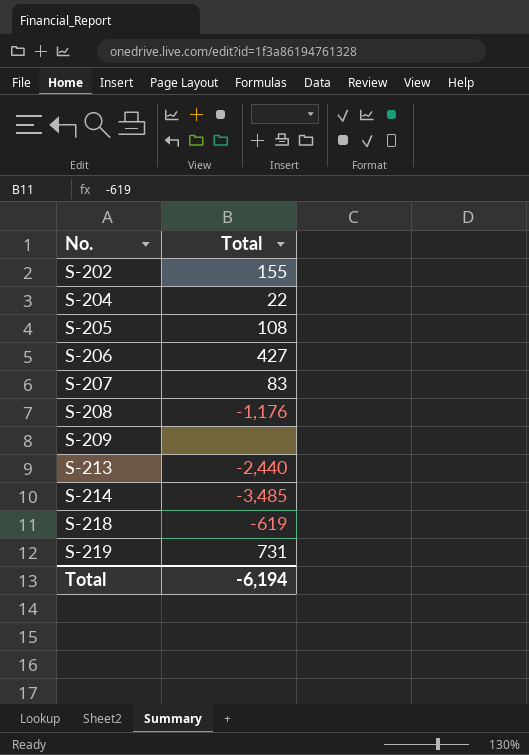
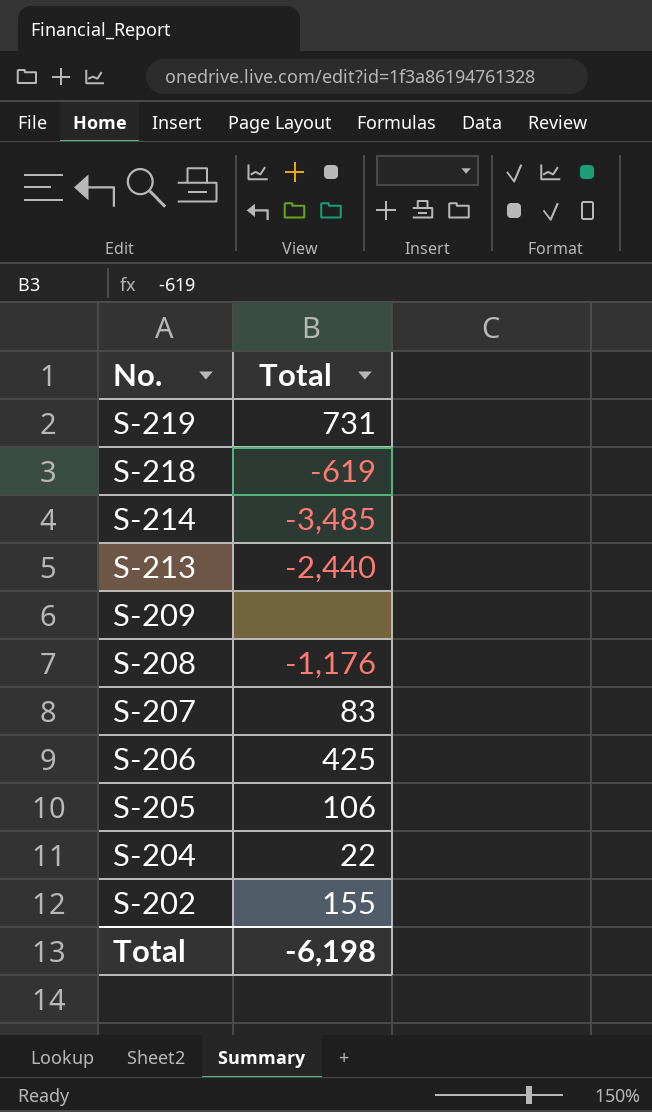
row order: No. ascending -> No. descending
S-206 | Total: 427 -> 425
S-205 | Total: 108 -> 106
Total | Total: -6,194 -> -6,198

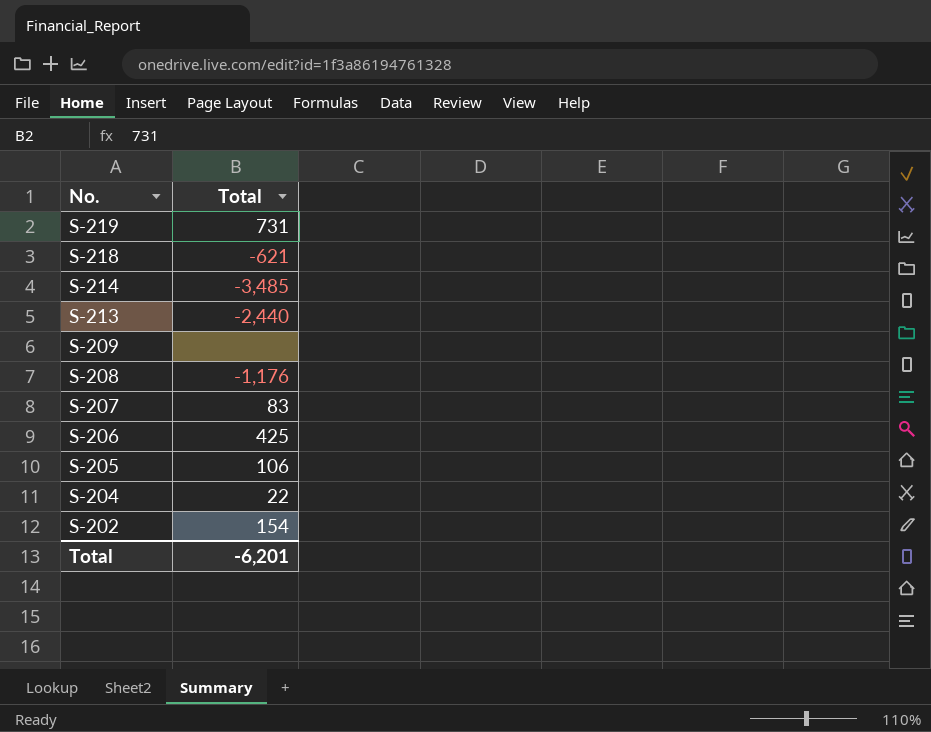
S-218 | Total: -619 -> -621
S-202 | Total: 155 -> 154
Total | Total: -6,198 -> -6,201

